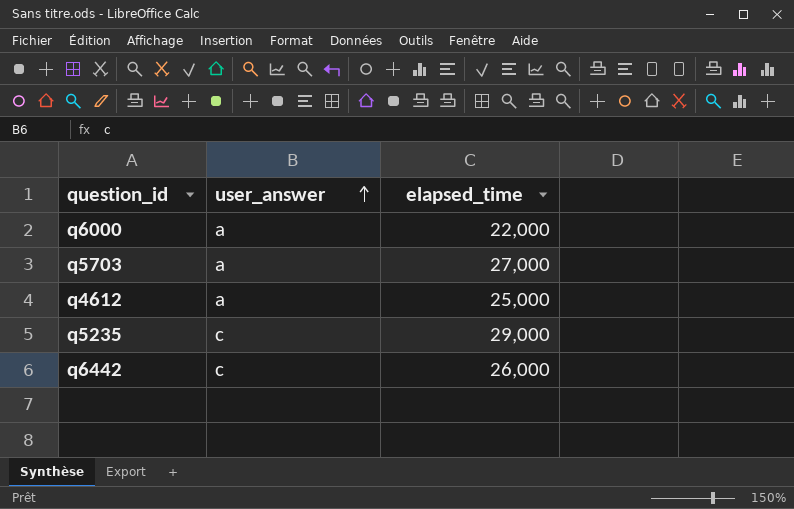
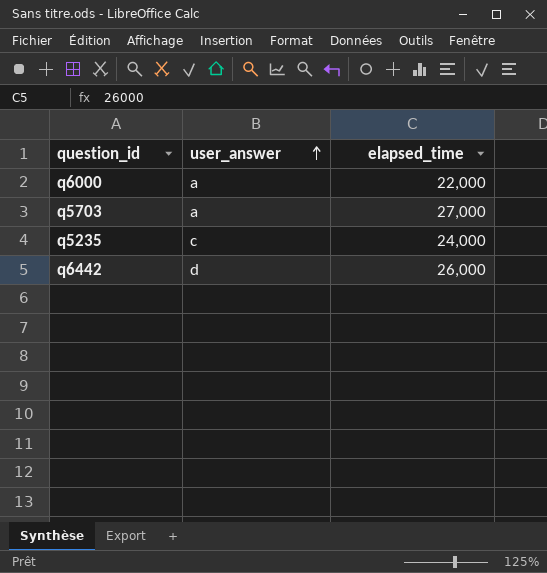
row q4612: a | 25,000 -> none
q5235 | elapsed_time: 29,000 -> 24,000
q6442 | user_answer: c -> d

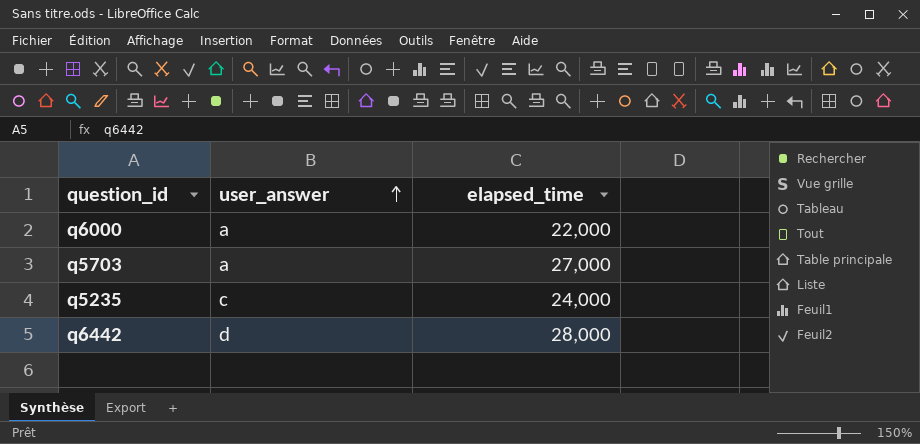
q6442 | elapsed_time: 26,000 -> 28,000

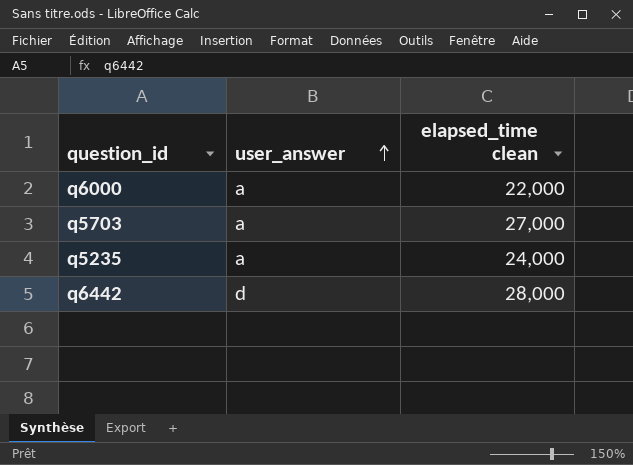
column name: elapsed_time -> elapsed_time clean
q5235 | user_answer: c -> a

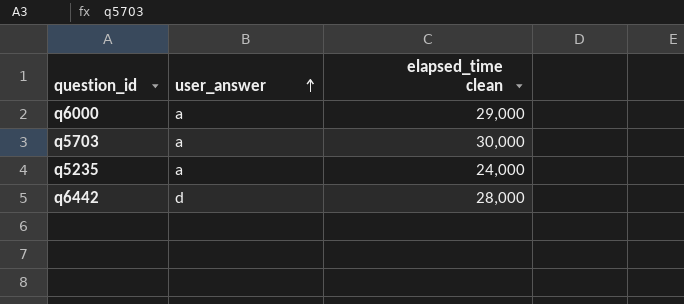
q6000 | elapsed_time clean: 22,000 -> 29,000
q5703 | elapsed_time clean: 27,000 -> 30,000

